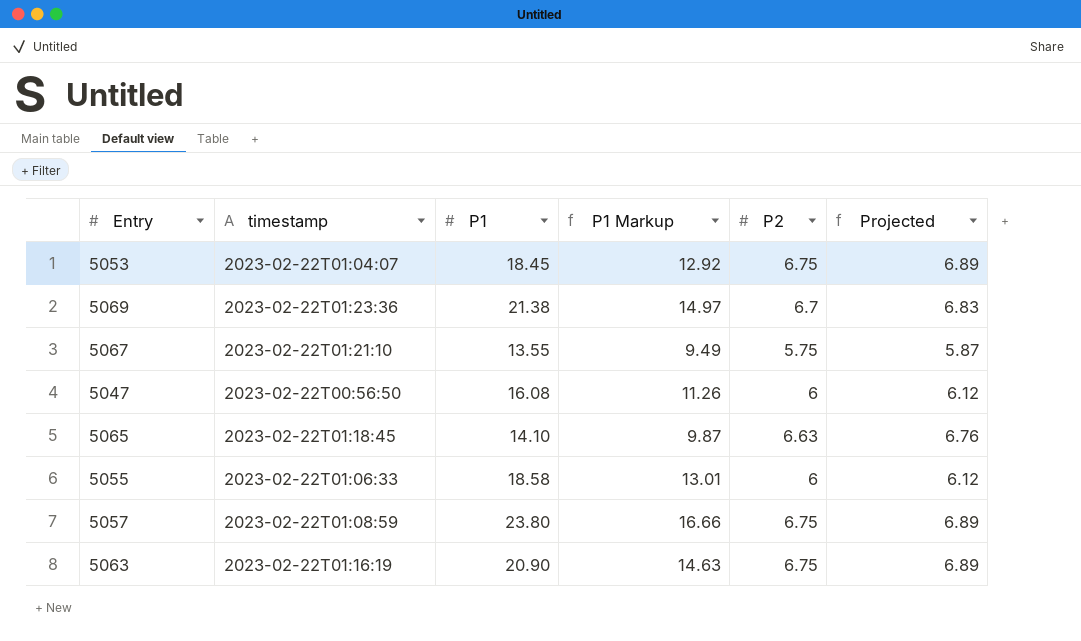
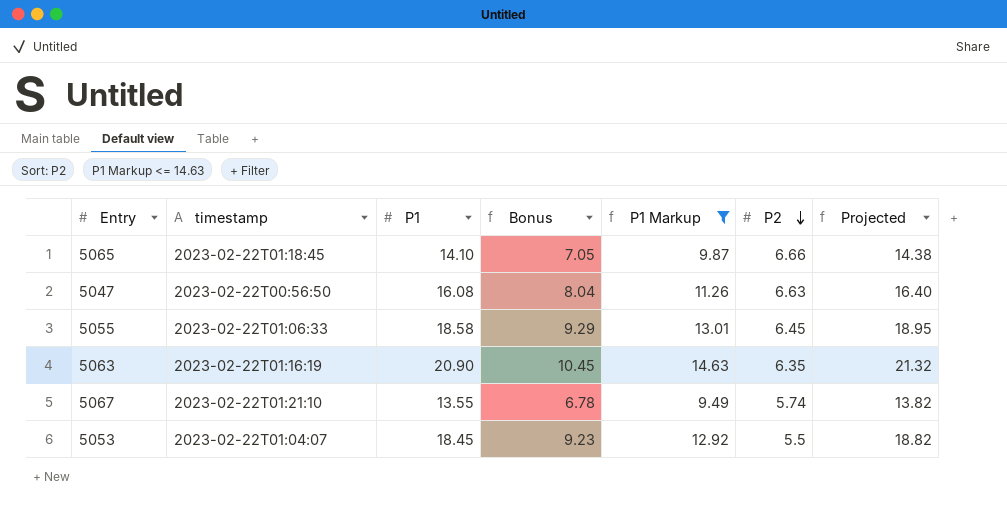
filter: none -> P1 Markup <= 14.63
row order: none -> P2 descending
column Bonus | formula: none -> [P1] * 0.5
column Projected | formula: [P2] * 1.02 -> [P1] * 1.02
5065 | P2: 6.63 -> 6.66
5047 | P2: 6 -> 6.63
5055 | P2: 6 -> 6.45
5063 | P2: 6.75 -> 6.35
5067 | P2: 5.75 -> 5.74
5053 | P2: 6.75 -> 5.5

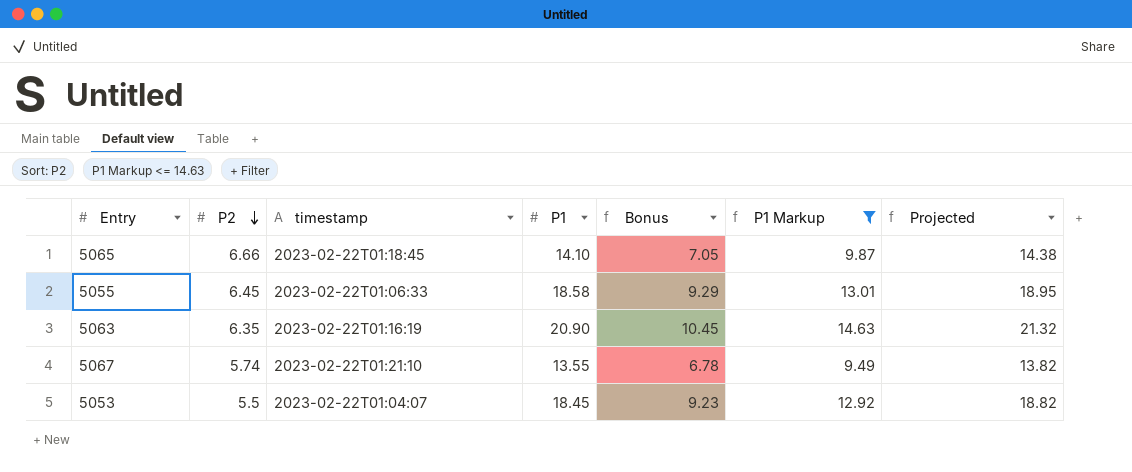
column P2 | position: 6 -> 2
row 5047: 2023-02-22T00:56:50 | 16.08 | 8.04 | 11.26 | 6.63 | 16.40 -> none

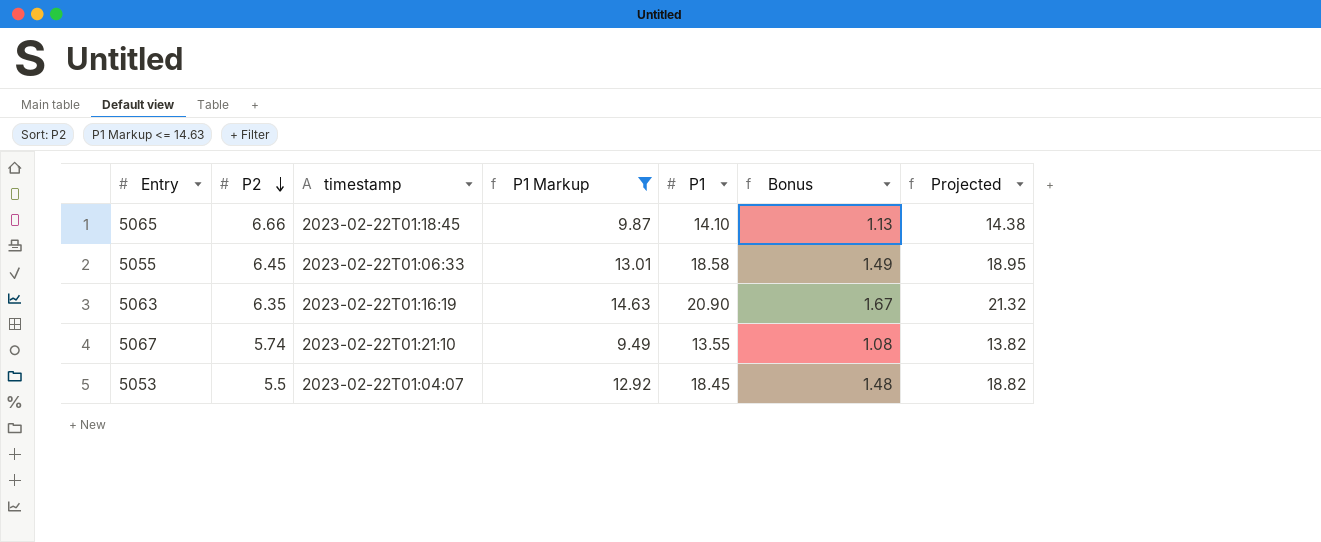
column P1 Markup | position: 6 -> 4
column Bonus | formula: [P1] * 0.5 -> [P1] * 0.08

